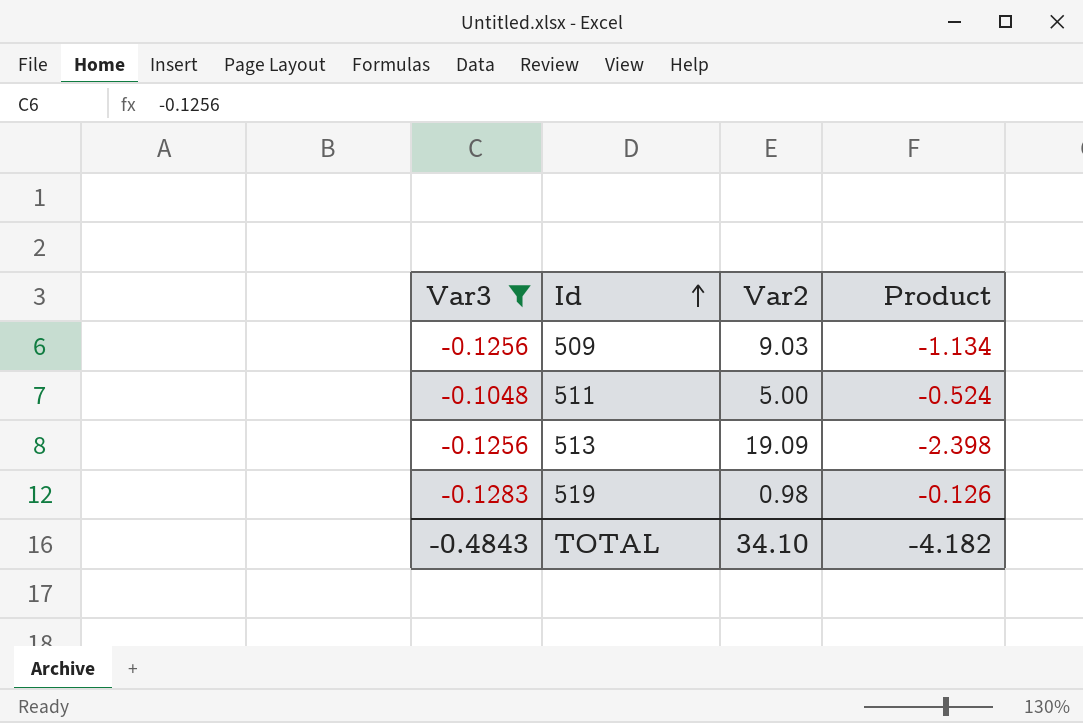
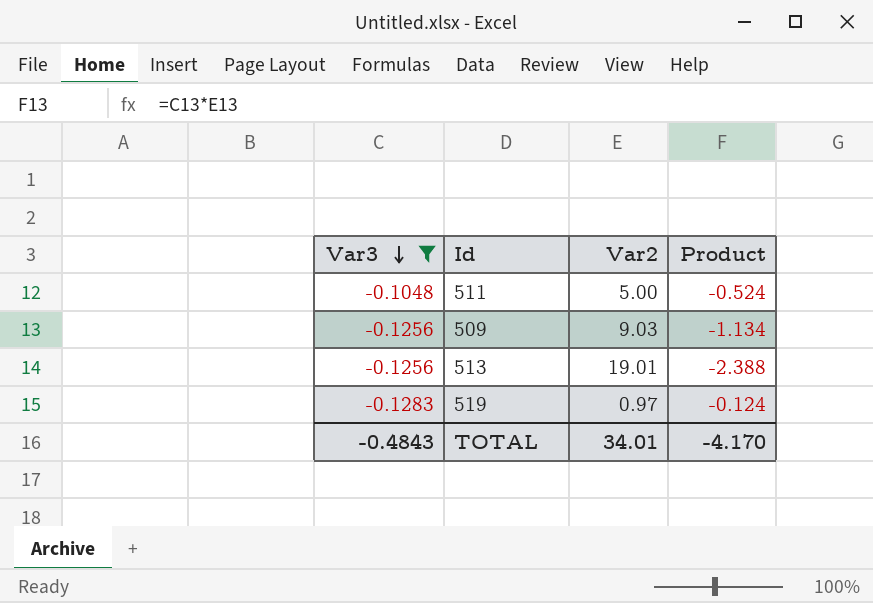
row order: Id ascending -> Var3 descending
513 | Var2: 19.09 -> 19.01
513 | Product: -2.398 -> -2.388
519 | Var2: 0.98 -> 0.97
519 | Product: -0.126 -> -0.124
TOTAL | Var2: 34.10 -> 34.01
TOTAL | Product: -4.182 -> -4.170

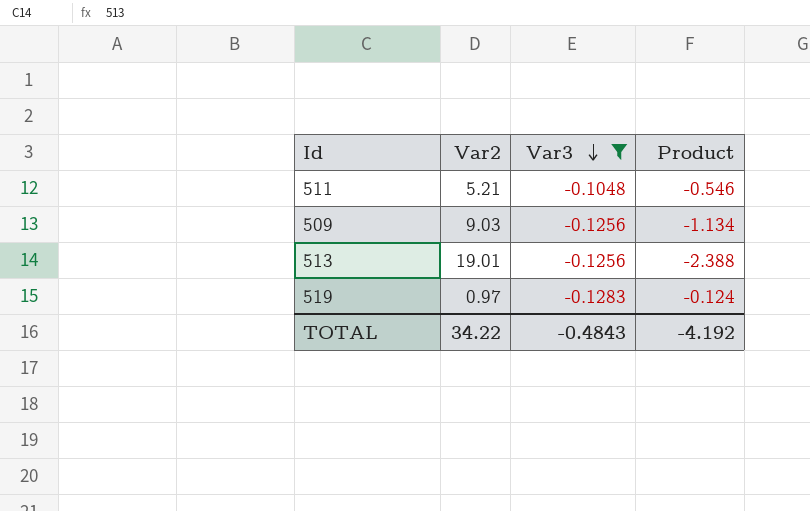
column Var3 | position: 1 -> 3
511 | Var2: 5.00 -> 5.21
511 | Product: -0.524 -> -0.546
TOTAL | Var2: 34.01 -> 34.22
TOTAL | Product: -4.170 -> -4.192

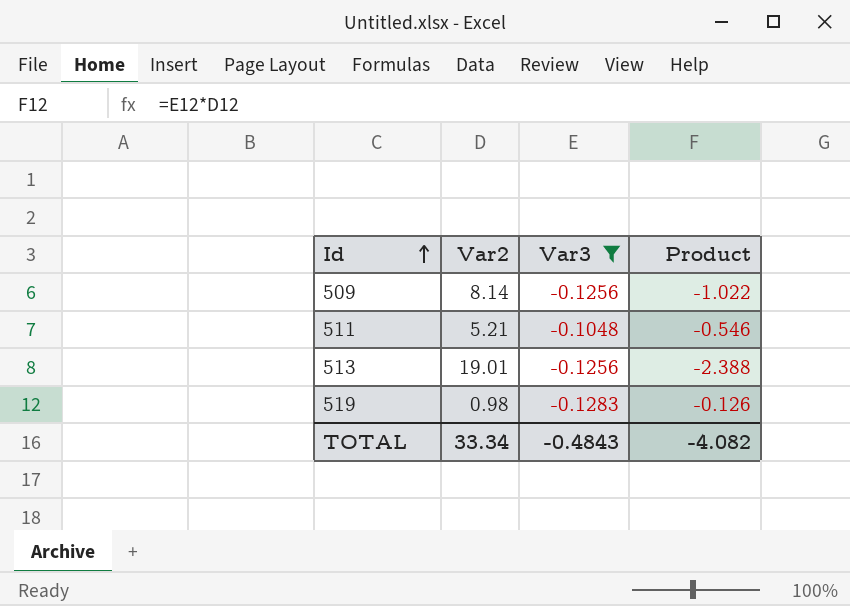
row order: Var3 descending -> Id ascending
509 | Var2: 9.03 -> 8.14
509 | Product: -1.134 -> -1.022
519 | Var2: 0.97 -> 0.98
519 | Product: -0.124 -> -0.126
TOTAL | Var2: 34.22 -> 33.34
TOTAL | Product: -4.192 -> -4.082

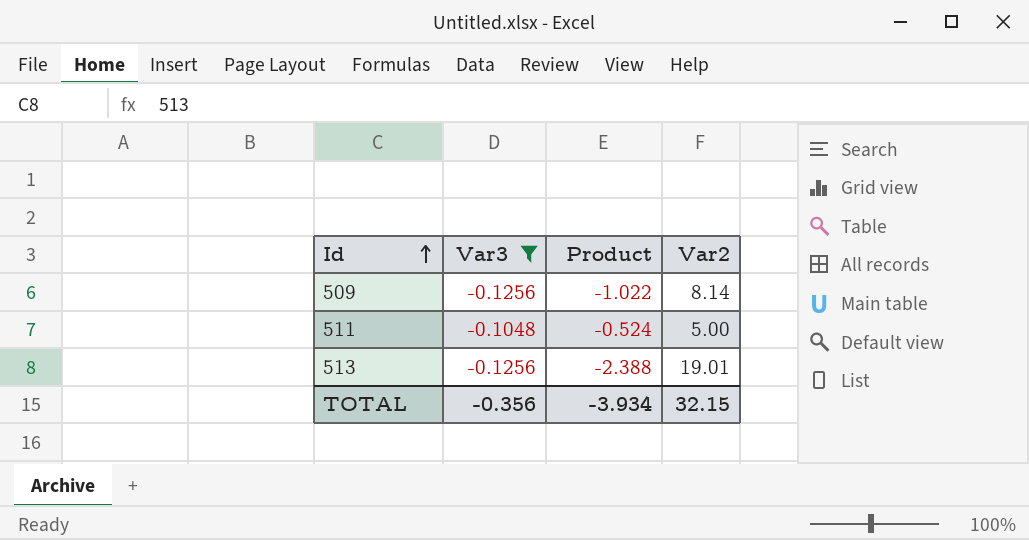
column Var2 | position: 2 -> 4
row 519: 0.98 | -0.1283 | -0.126 -> none
511 | Product: -0.546 -> -0.524
511 | Var2: 5.21 -> 5.00
TOTAL | Var3: -0.4843 -> -0.356
TOTAL | Product: -4.082 -> -3.934
TOTAL | Var2: 33.34 -> 32.15

